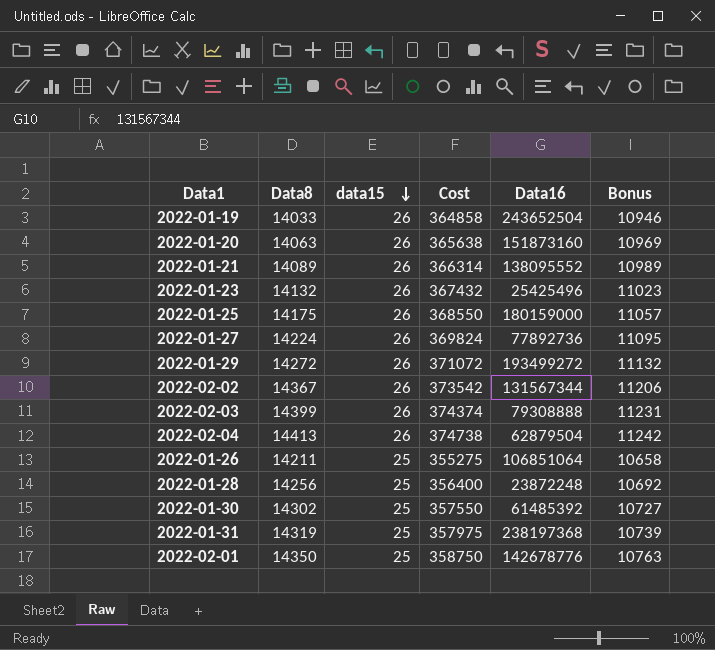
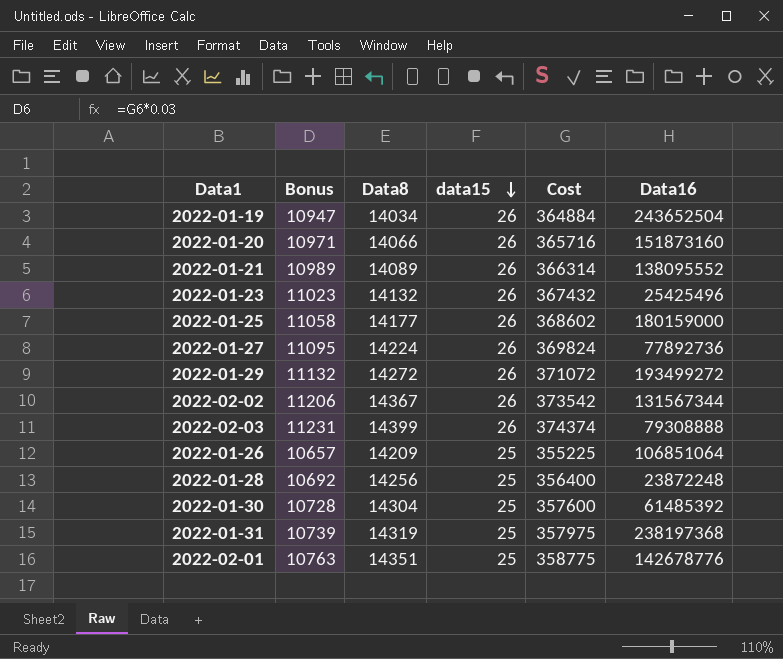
column Bonus | position: 6 -> 2
row 2022-02-04: 14413 | 26 | 374738 | 62879504 | 11242 -> none
2022-01-19 | Bonus: 10946 -> 10947
2022-01-19 | Data8: 14033 -> 14034
2022-01-19 | Cost: 364858 -> 364884
2022-01-20 | Bonus: 10969 -> 10971
2022-01-20 | Data8: 14063 -> 14066
2022-01-20 | Cost: 365638 -> 365716
2022-01-25 | Bonus: 11057 -> 11058
2022-01-25 | Data8: 14175 -> 14177
2022-01-25 | Cost: 368550 -> 368602
2022-01-26 | Bonus: 10658 -> 10657
2022-01-26 | Data8: 14211 -> 14209
2022-01-26 | Cost: 355275 -> 355225
2022-01-30 | Bonus: 10727 -> 10728
2022-01-30 | Data8: 14302 -> 14304
2022-01-30 | Cost: 357550 -> 357600
2022-02-01 | Data8: 14350 -> 14351
2022-02-01 | Cost: 358750 -> 358775

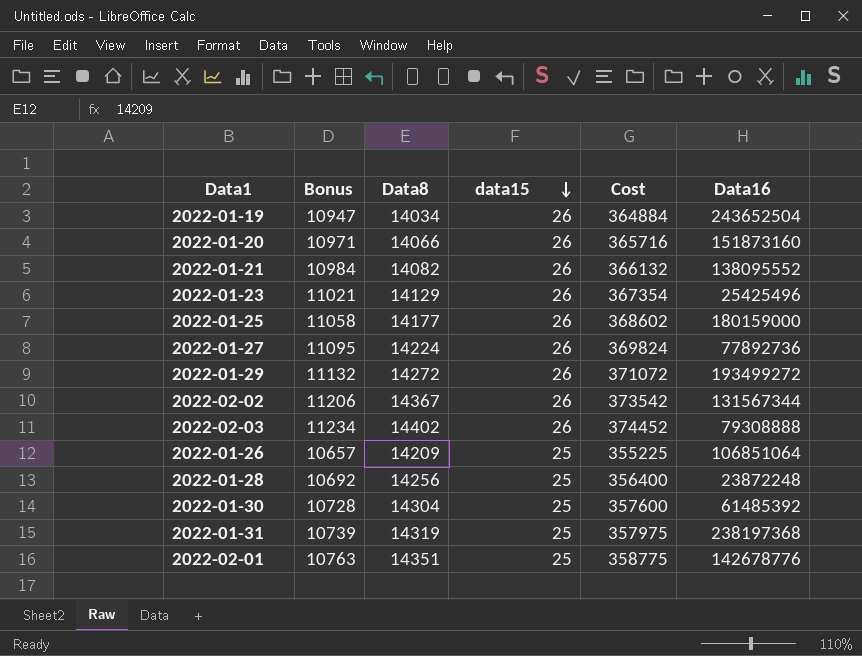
2022-01-21 | Bonus: 10989 -> 10984
2022-01-21 | Data8: 14089 -> 14082
2022-01-21 | Cost: 366314 -> 366132
2022-01-23 | Bonus: 11023 -> 11021
2022-01-23 | Data8: 14132 -> 14129
2022-01-23 | Cost: 367432 -> 367354
2022-02-03 | Bonus: 11231 -> 11234
2022-02-03 | Data8: 14399 -> 14402
2022-02-03 | Cost: 374374 -> 374452

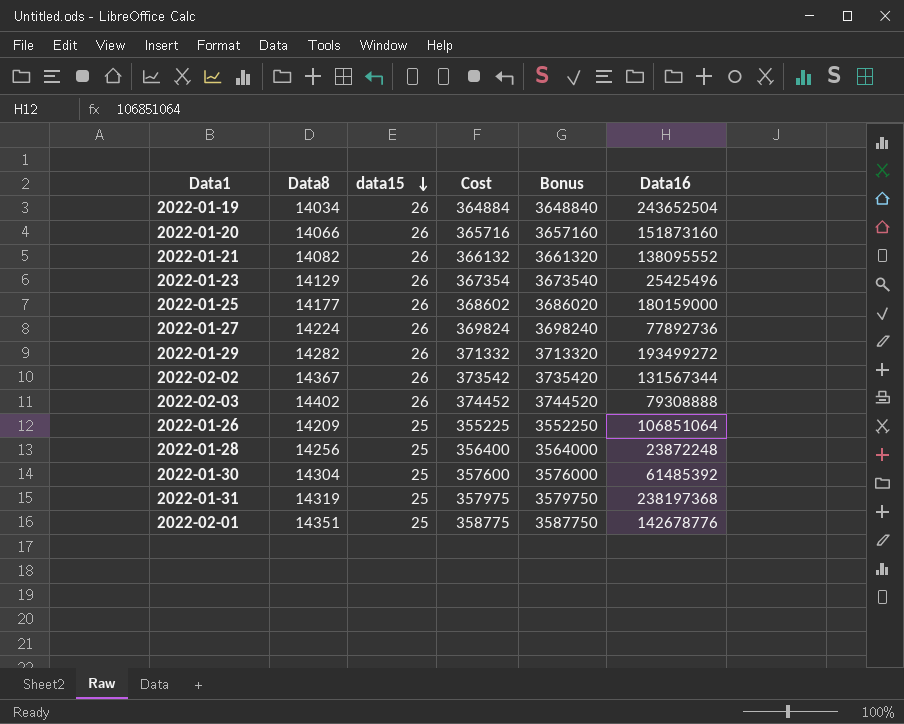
column Bonus | formula: [Cost] * 0.03 -> [Cost] * 10
column Bonus | position: 2 -> 5
2022-01-29 | Data8: 14272 -> 14282
2022-01-29 | Cost: 371072 -> 371332

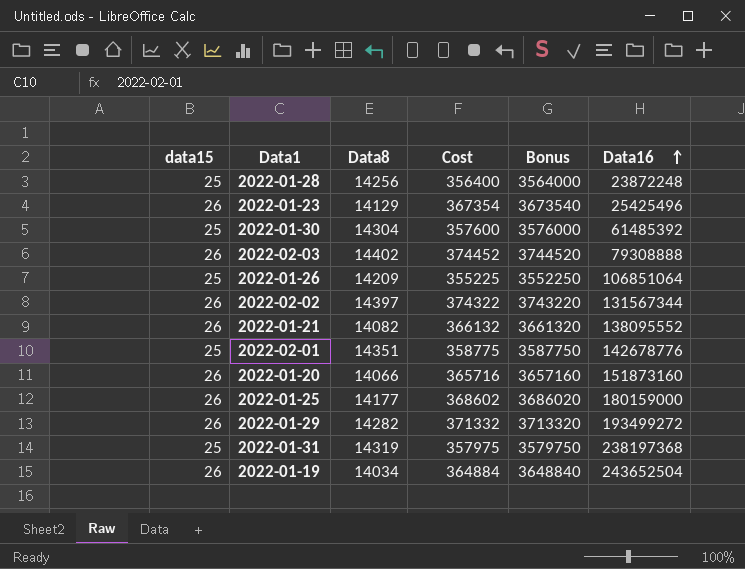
row order: data15 descending -> Data16 ascending
column data15 | position: 3 -> 1
row 2022-01-27: 14224 | 26 | 369824 | 3698240 | 77892736 -> none
2022-02-02 | Data8: 14367 -> 14397
2022-02-02 | Cost: 373542 -> 374322
2022-02-02 | Bonus: 3735420 -> 3743220

